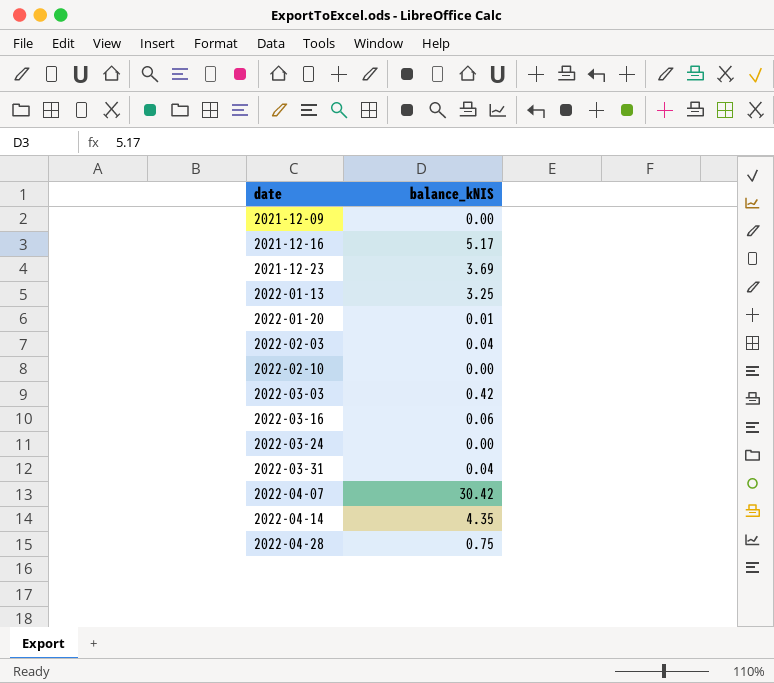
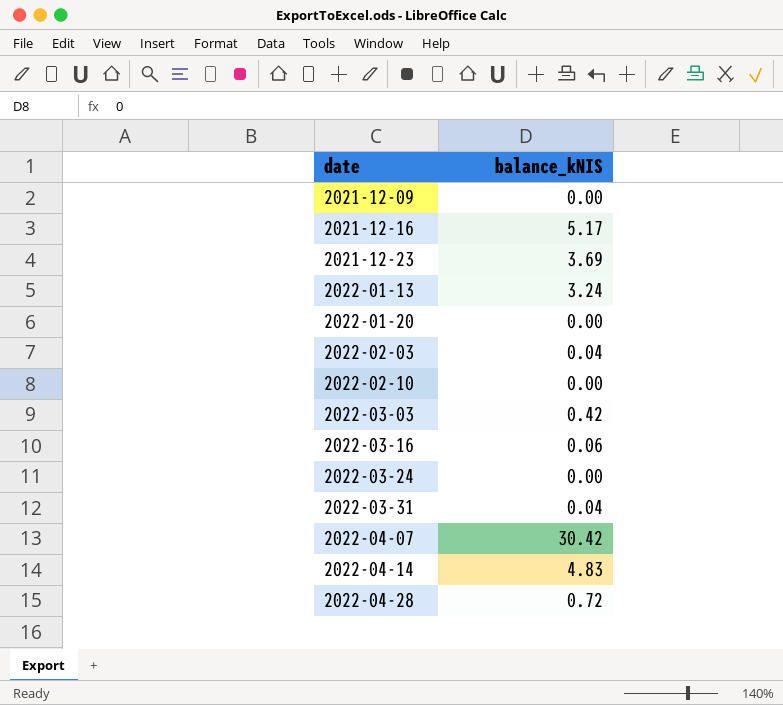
2022-01-13 | balance_kNIS: 3.25 -> 3.24
2022-01-20 | balance_kNIS: 0.01 -> 0.00
2022-04-14 | balance_kNIS: 4.35 -> 4.83
2022-04-28 | balance_kNIS: 0.75 -> 0.72

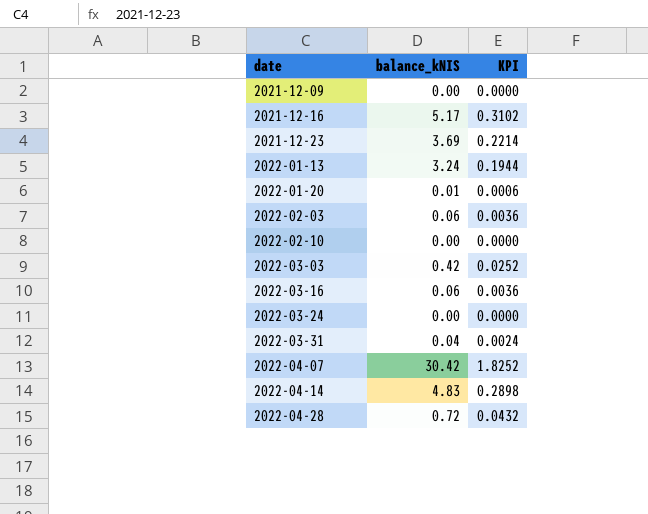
column KPI | formula: none -> [balance_kNIS] * 0.06
2022-01-20 | balance_kNIS: 0.00 -> 0.01
2022-02-03 | balance_kNIS: 0.04 -> 0.06

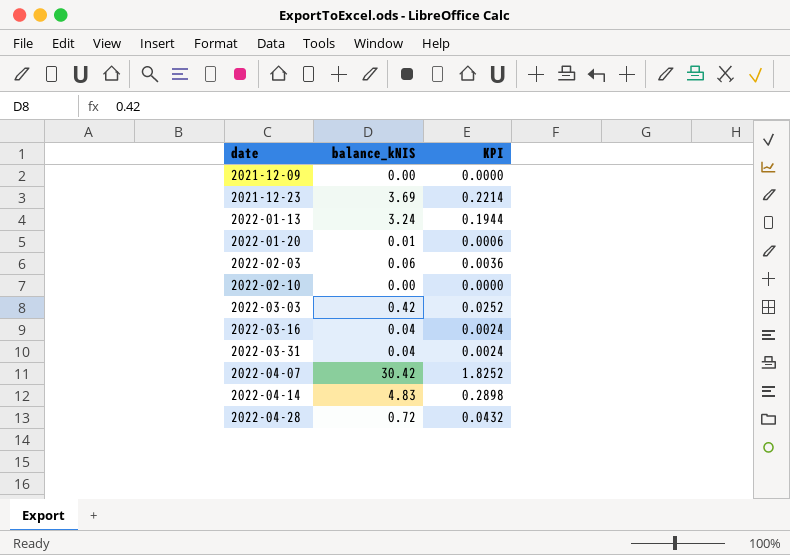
row 2021-12-16: 5.17 | 0.3102 -> none
row 2022-03-24: 0.00 | 0.0000 -> none
2022-03-16 | balance_kNIS: 0.06 -> 0.04
2022-03-16 | KPI: 0.0036 -> 0.0024

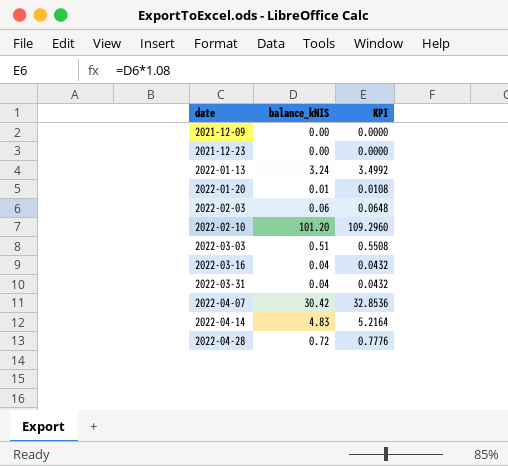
column KPI | formula: [balance_kNIS] * 0.06 -> [balance_kNIS] * 1.08
2021-12-23 | balance_kNIS: 3.69 -> 0.00
2022-02-10 | balance_kNIS: 0.00 -> 101.20
2022-03-03 | balance_kNIS: 0.42 -> 0.51

